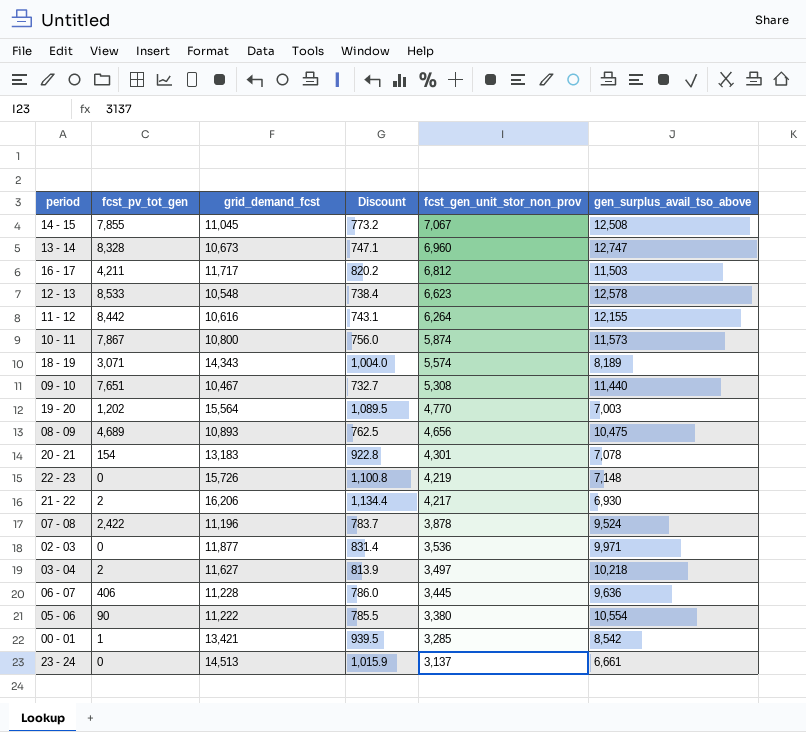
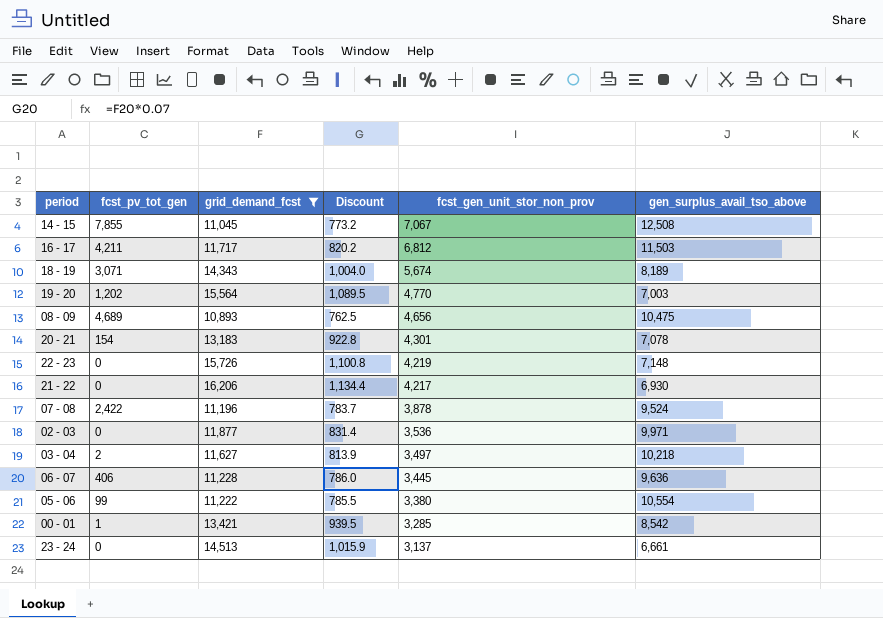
filter: none -> grid_demand_fcst >= 10,893
18 - 19 | fcst_gen_unit_stor_non_prov: 5,574 -> 5,674
21 - 22 | fcst_pv_tot_gen: 2 -> 0
05 - 06 | fcst_pv_tot_gen: 90 -> 99

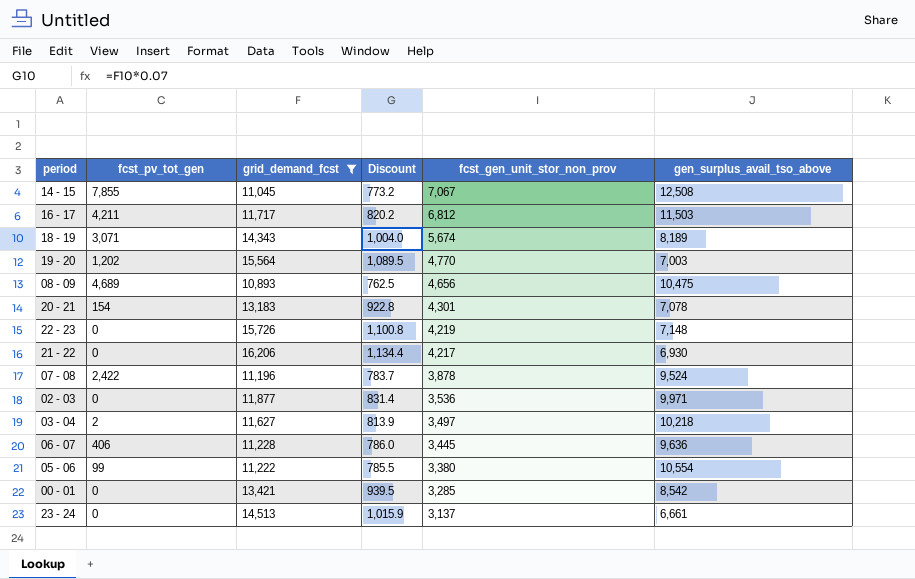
00 - 01 | fcst_pv_tot_gen: 1 -> 0

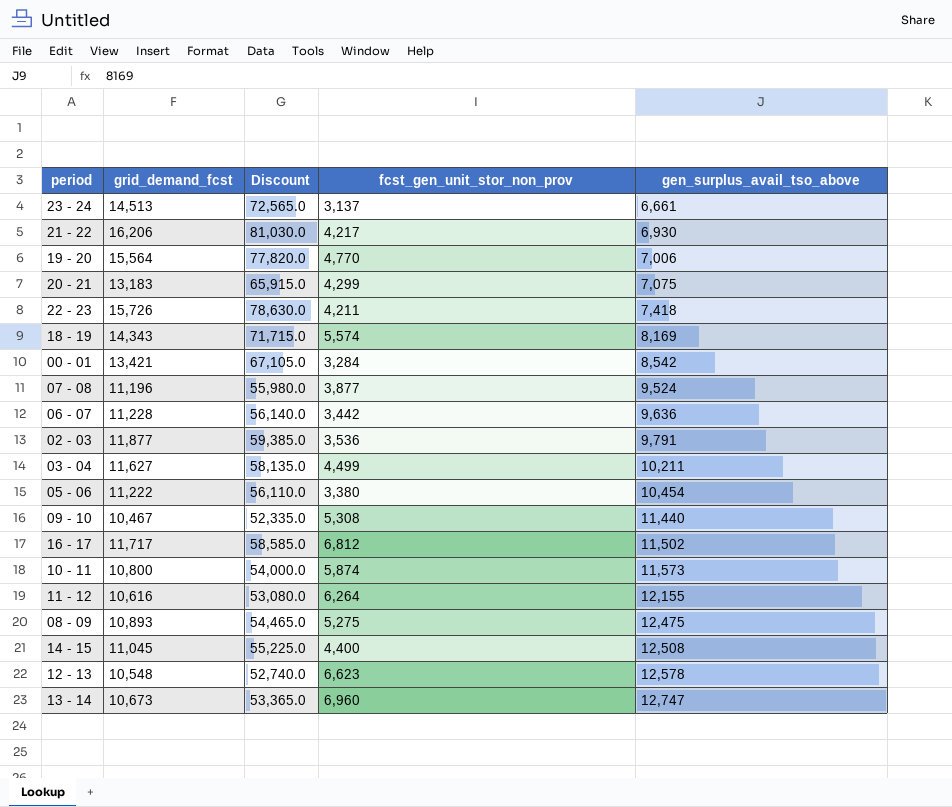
filter: grid_demand_fcst >= 10,893 -> none
row order: fcst_gen_unit_stor_non_prov descending -> gen_surplus_avail_tso_above ascending
column fcst_pv_tot_gen | position: 2 -> none
column Discount | formula: [grid_demand_fcst] * 0.07 -> [grid_demand_fcst] * 5
19 - 20 | gen_surplus_avail_tso_above: 7,003 -> 7,006
20 - 21 | fcst_gen_unit_stor_non_prov: 4,301 -> 4,299
20 - 21 | gen_surplus_avail_tso_above: 7,078 -> 7,075
22 - 23 | fcst_gen_unit_stor_non_prov: 4,219 -> 4,211
22 - 23 | gen_surplus_avail_tso_above: 7,148 -> 7,418
18 - 19 | fcst_gen_unit_stor_non_prov: 5,674 -> 5,574
18 - 19 | gen_surplus_avail_tso_above: 8,189 -> 8,169
00 - 01 | fcst_gen_unit_stor_non_prov: 3,285 -> 3,284
07 - 08 | fcst_gen_unit_stor_non_prov: 3,878 -> 3,877
06 - 07 | fcst_gen_unit_stor_non_prov: 3,445 -> 3,442
02 - 03 | gen_surplus_avail_tso_above: 9,971 -> 9,791
03 - 04 | fcst_gen_unit_stor_non_prov: 3,497 -> 4,499
03 - 04 | gen_surplus_avail_tso_above: 10,218 -> 10,211
05 - 06 | gen_surplus_avail_tso_above: 10,554 -> 10,454
16 - 17 | gen_surplus_avail_tso_above: 11,503 -> 11,502
08 - 09 | fcst_gen_unit_stor_non_prov: 4,656 -> 5,275
08 - 09 | gen_surplus_avail_tso_above: 10,475 -> 12,475
14 - 15 | fcst_gen_unit_stor_non_prov: 7,067 -> 4,400

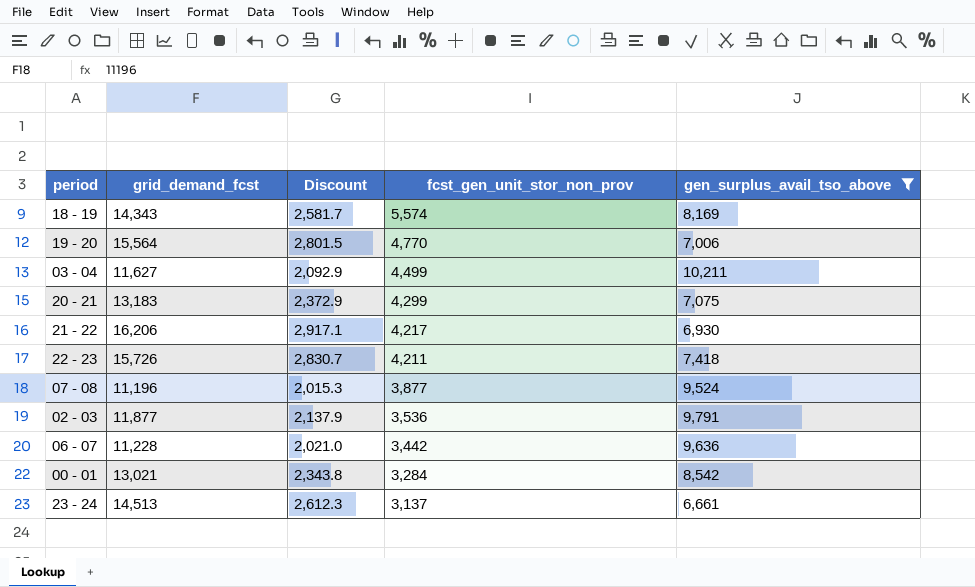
filter: none -> gen_surplus_avail_tso_above <= 10,211
row order: gen_surplus_avail_tso_above ascending -> fcst_gen_unit_stor_non_prov descending
column Discount | formula: [grid_demand_fcst] * 5 -> [grid_demand_fcst] * 0.18
00 - 01 | grid_demand_fcst: 13,421 -> 13,021

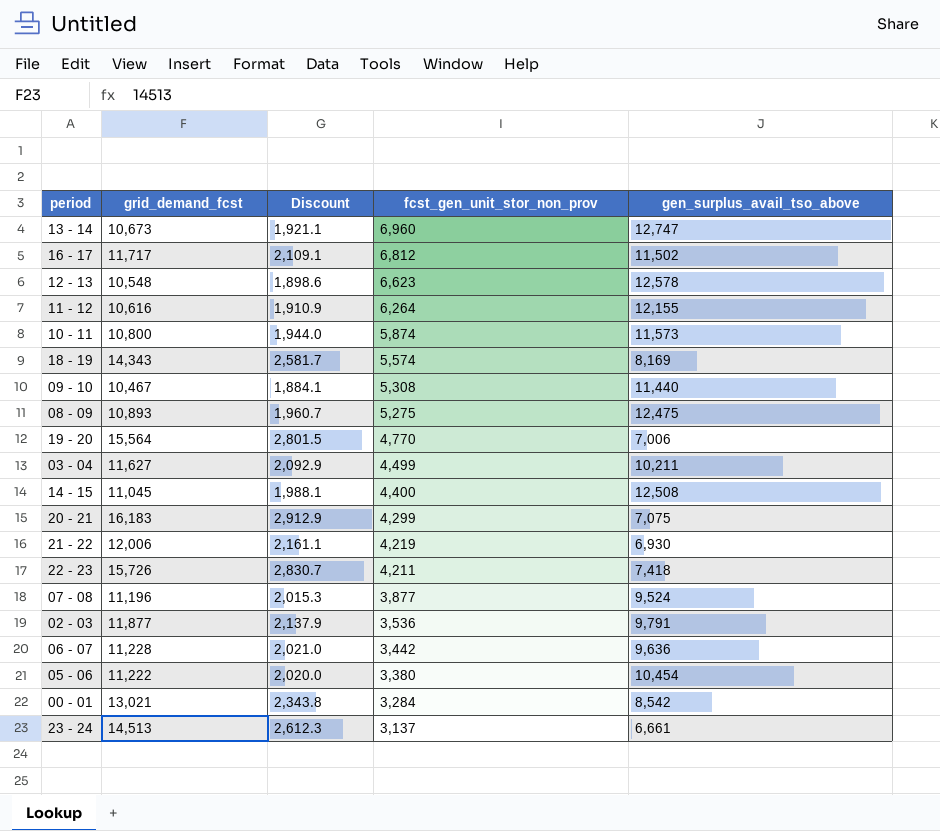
filter: gen_surplus_avail_tso_above <= 10,211 -> none
20 - 21 | grid_demand_fcst: 13,183 -> 16,183
20 - 21 | Discount: 2,372.9 -> 2,912.9
21 - 22 | grid_demand_fcst: 16,206 -> 12,006
21 - 22 | Discount: 2,917.1 -> 2,161.1
21 - 22 | fcst_gen_unit_stor_non_prov: 4,217 -> 4,219

